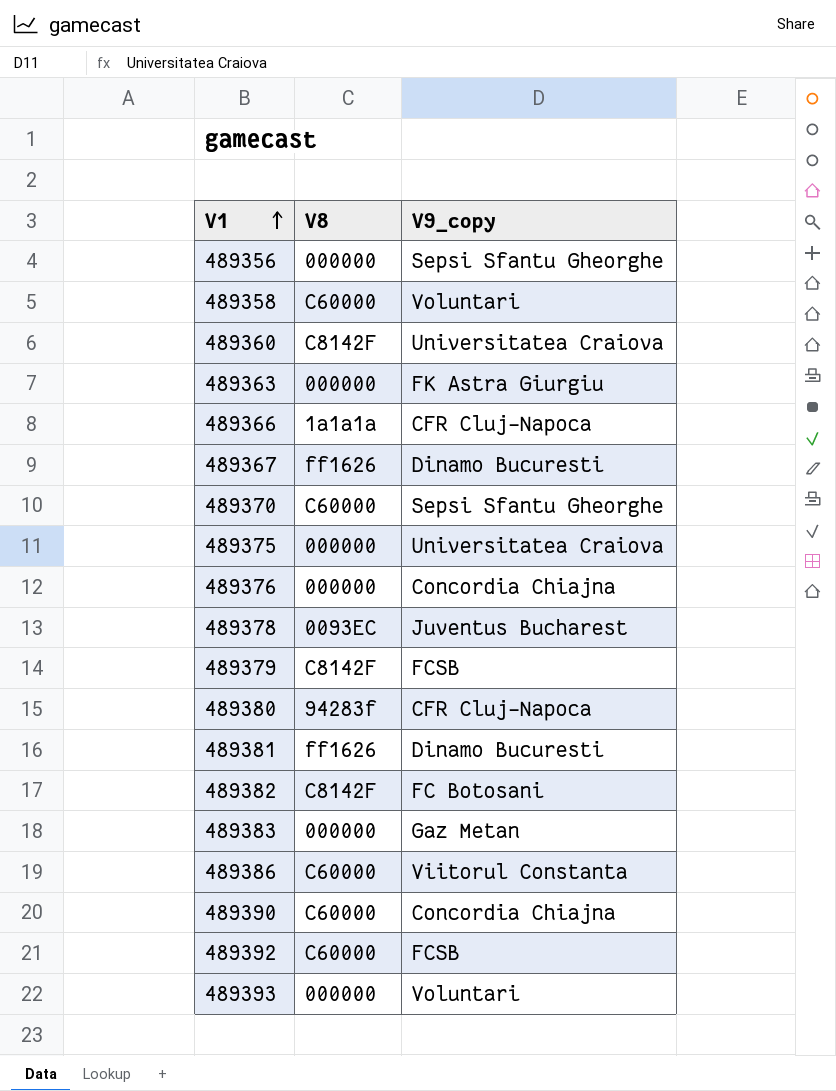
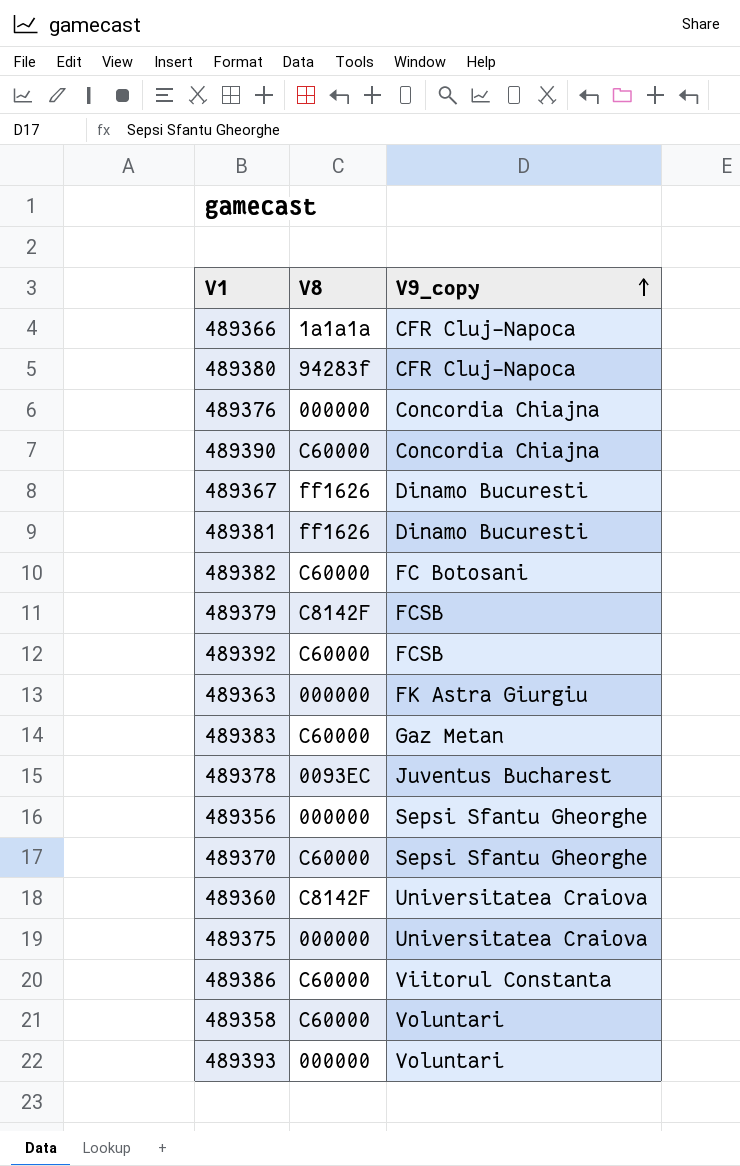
row order: V1 ascending -> V9_copy ascending
489382 | V8: C8142F -> C60000
489383 | V8: 000000 -> C60000

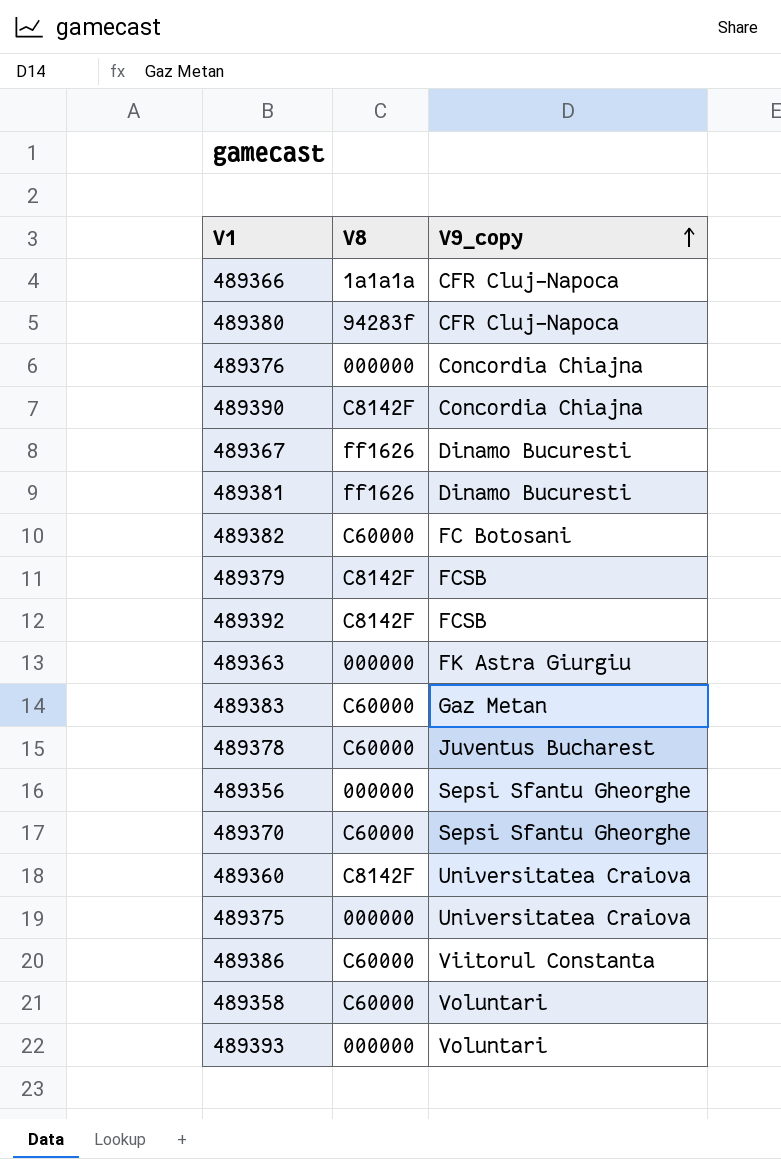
489390 | V8: C60000 -> C8142F
489392 | V8: C60000 -> C8142F
489378 | V8: 0093EC -> C60000

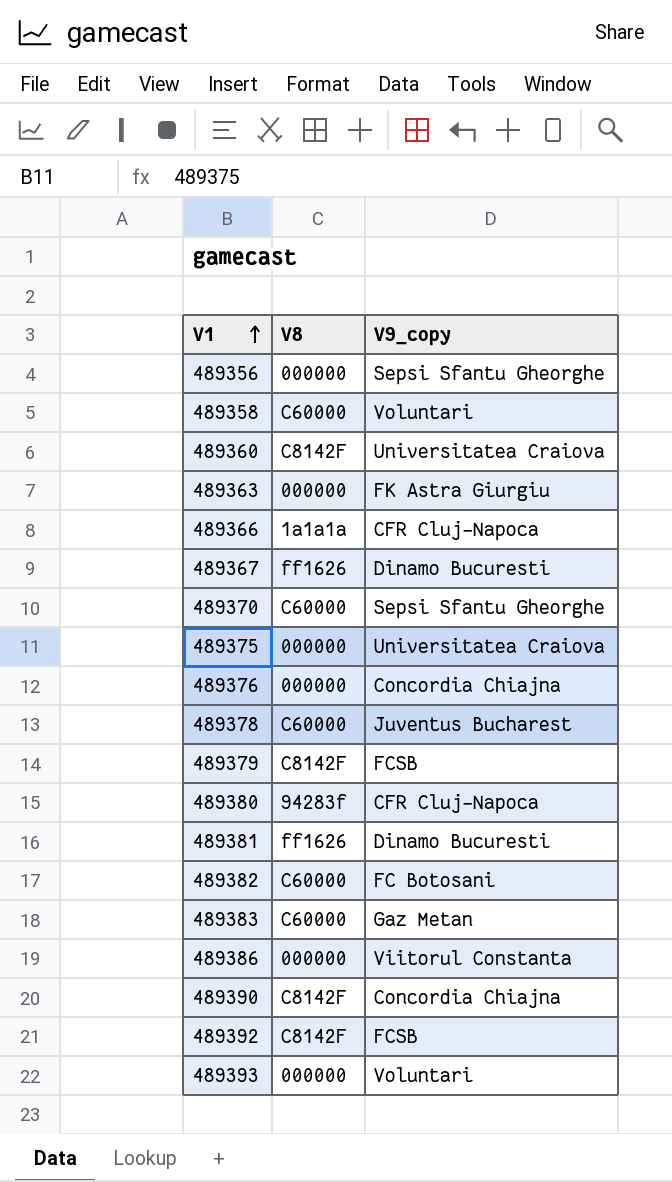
row order: V9_copy ascending -> V1 ascending
489386 | V8: C60000 -> 000000

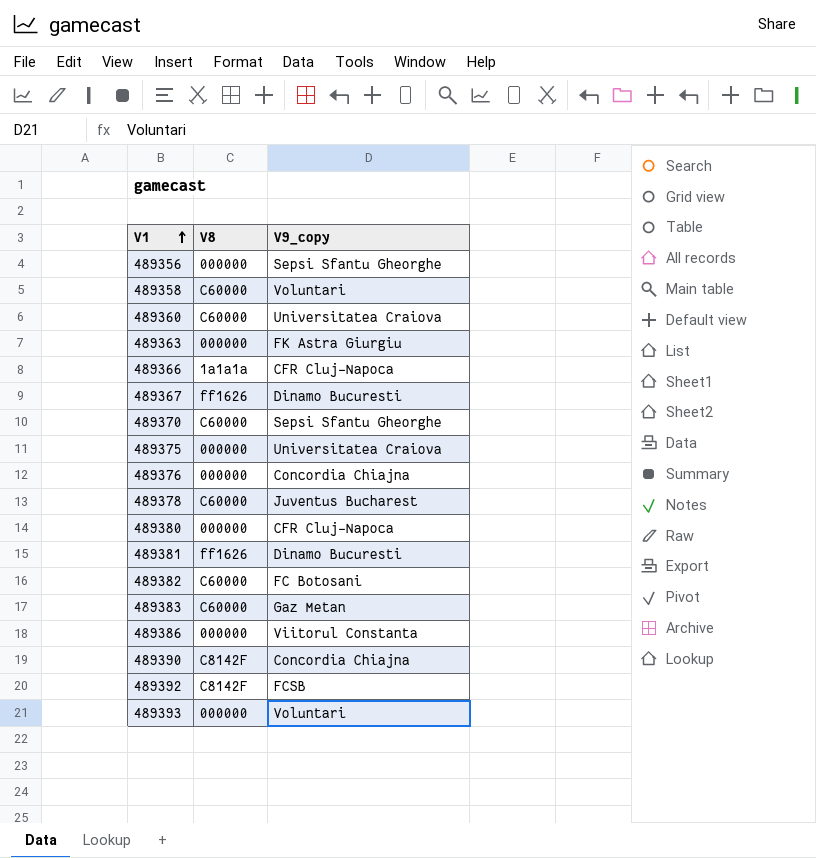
row 489379: C8142F | FCSB -> none
489360 | V8: C8142F -> C60000
489380 | V8: 94283f -> 000000

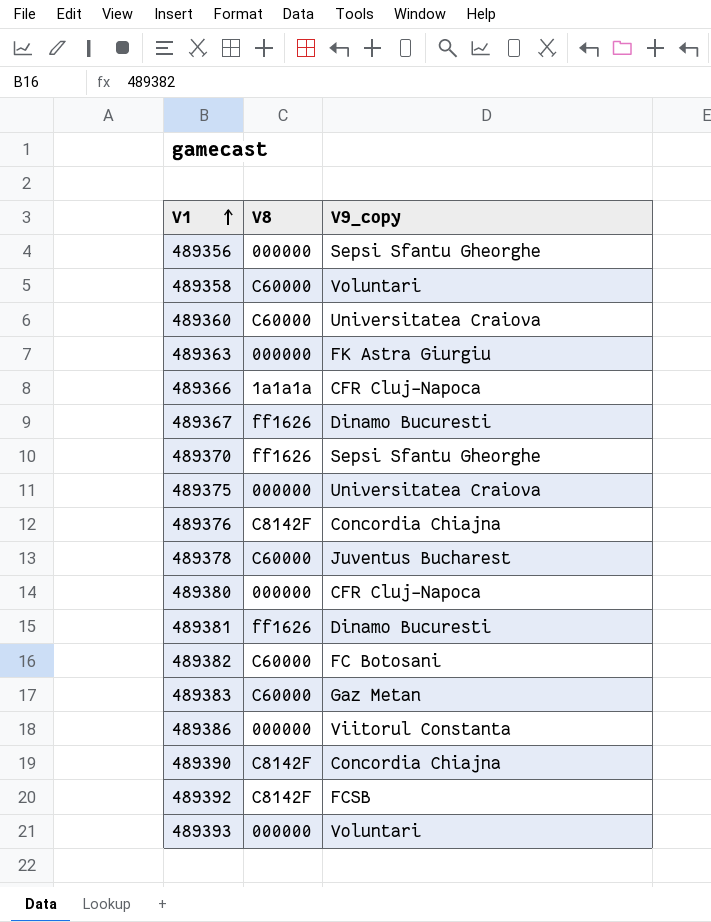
489370 | V8: C60000 -> ff1626
489376 | V8: 000000 -> C8142F

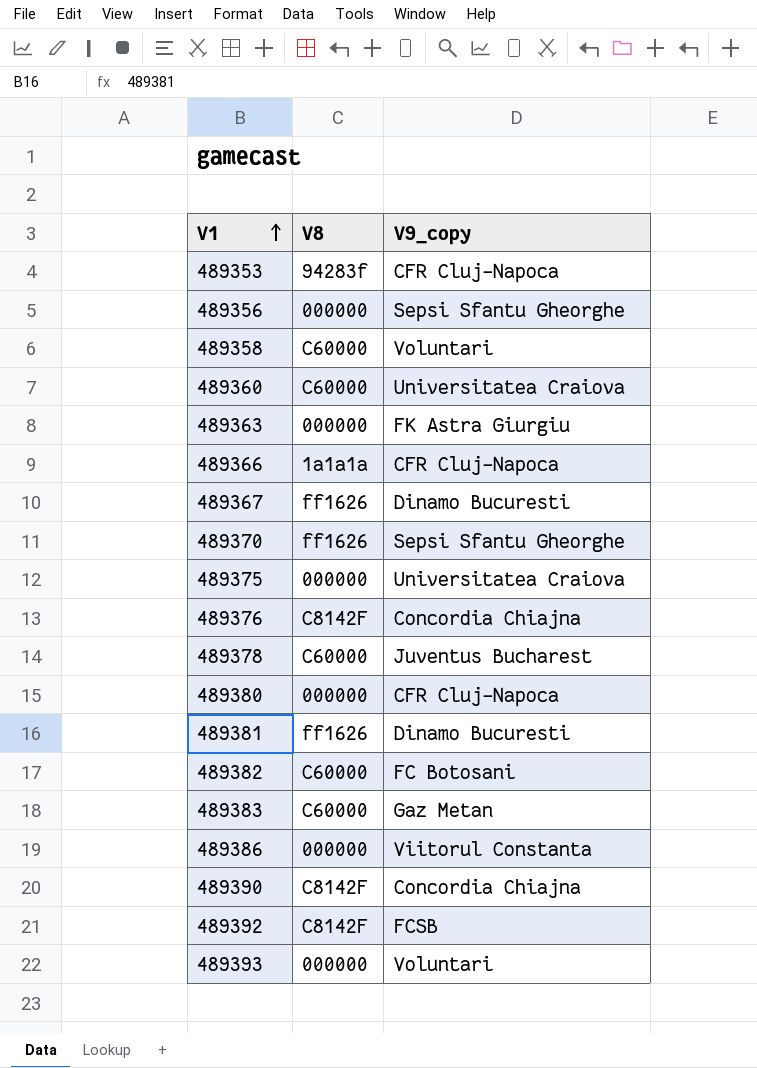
row 489353: none -> 94283f | CFR Cluj-Napoca

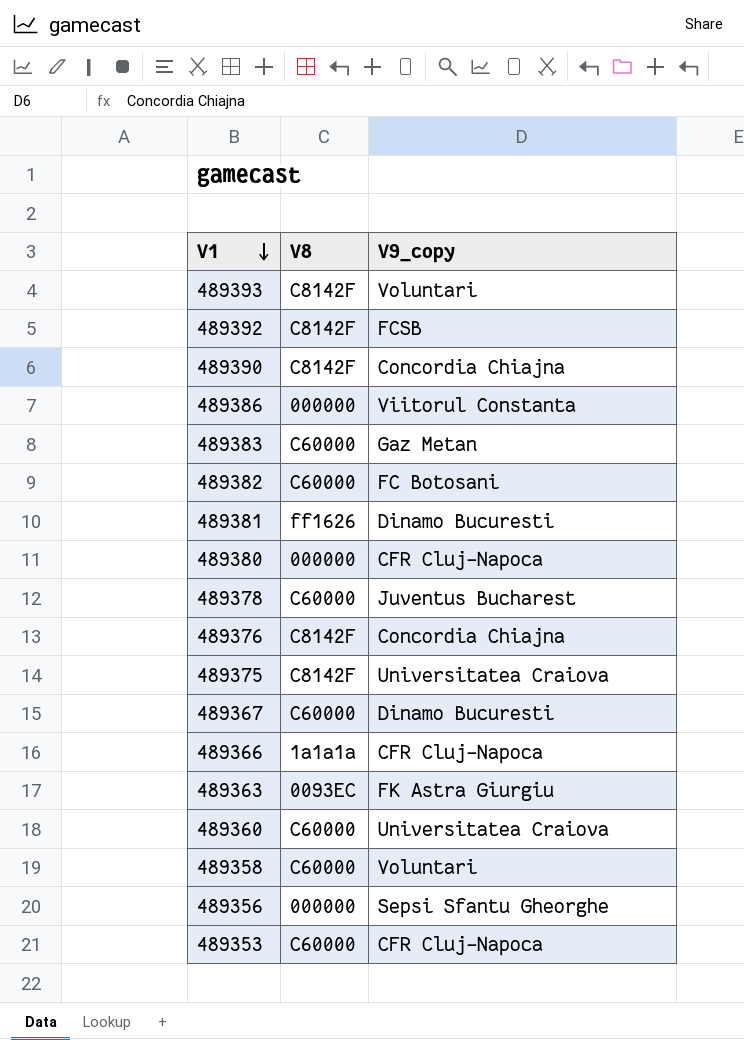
row order: V1 ascending -> V1 descending
row 489370: ff1626 | Sepsi Sfantu Gheorghe -> none
489393 | V8: 000000 -> C8142F
489375 | V8: 000000 -> C8142F
489367 | V8: ff1626 -> C60000
489363 | V8: 000000 -> 0093EC
489353 | V8: 94283f -> C60000

